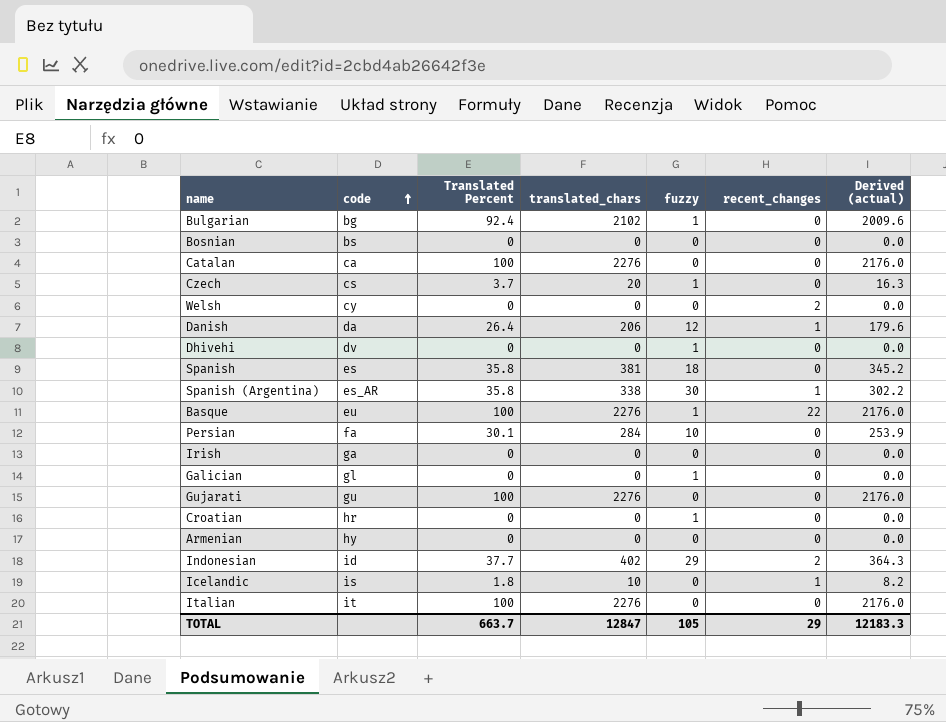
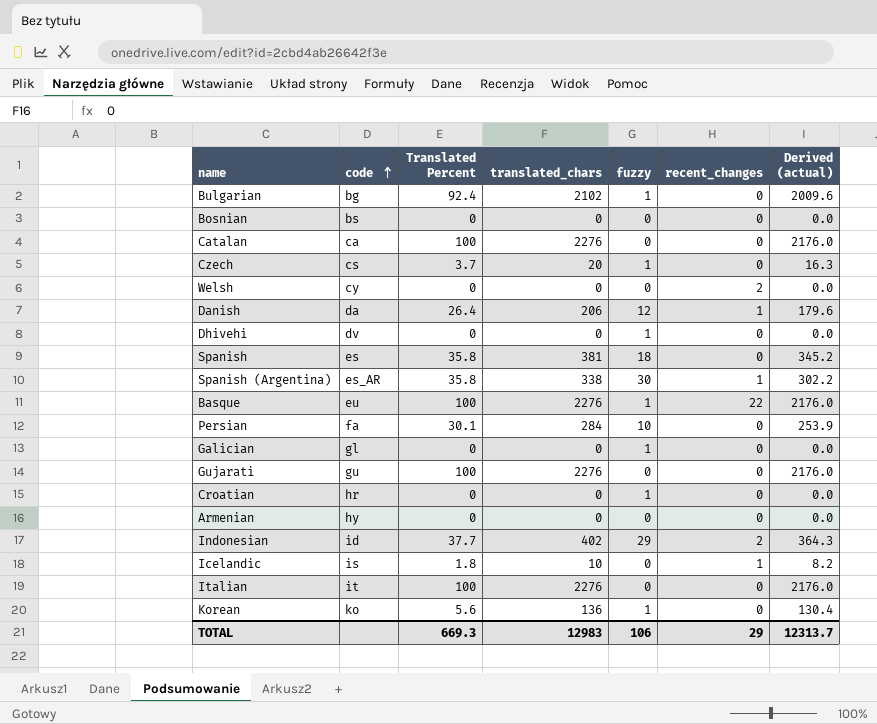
row Irish: ga | 0 | 0 | 0 | 0 | 0.0 -> none
row Korean: none -> ko | 5.6 | 136 | 1 | 0 | 130.4
TOTAL | Translated Percent: 663.7 -> 669.3
TOTAL | translated_chars: 12847 -> 12983
TOTAL | fuzzy: 105 -> 106
TOTAL | Derived (actual): 12183.3 -> 12313.7

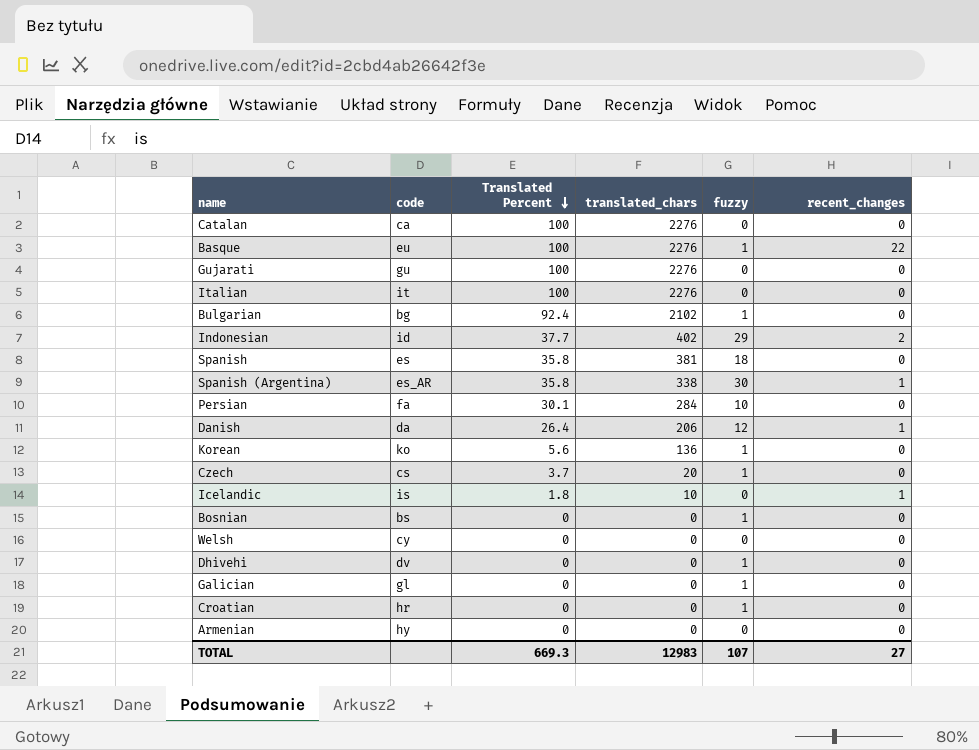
row order: code ascending -> Translated Percent descending
column Derived (actual) | formula: [translated_chars] - [Translated Percent] -> none
Bosnian | fuzzy: 0 -> 1
Welsh | recent_changes: 2 -> 0
TOTAL | fuzzy: 106 -> 107
TOTAL | recent_changes: 29 -> 27

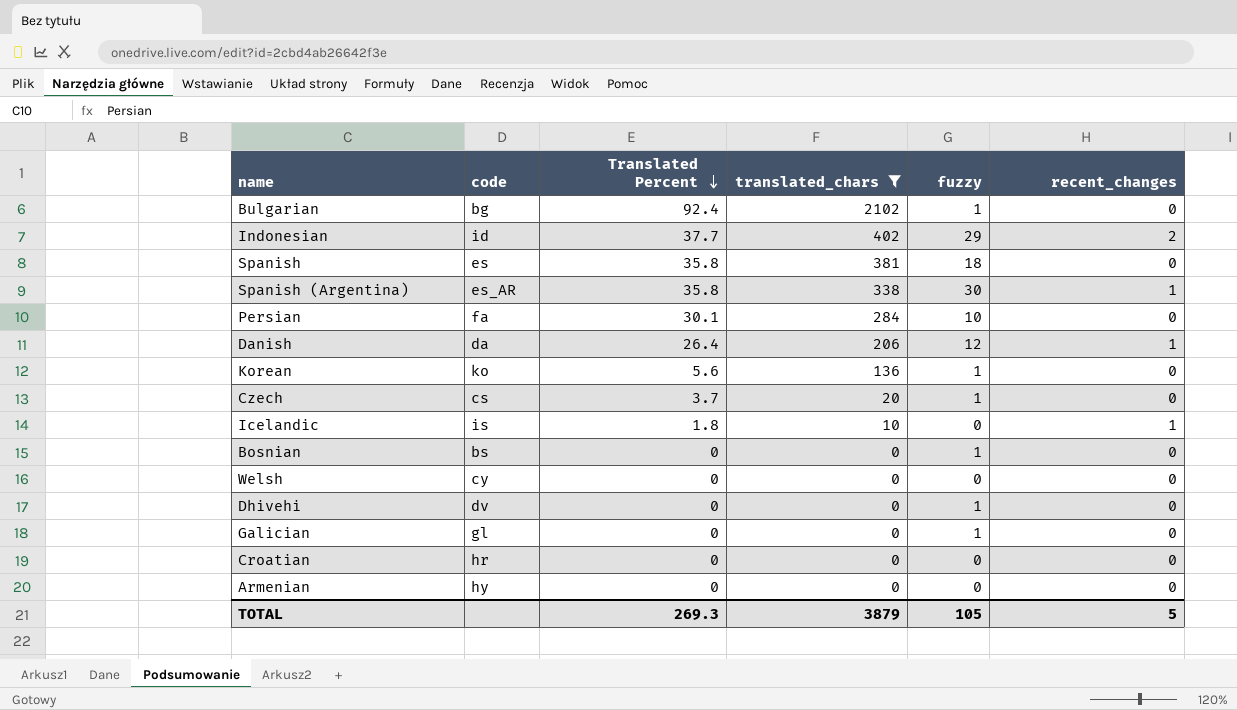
filter: none -> translated_chars != 2276
Croatian | fuzzy: 1 -> 0
TOTAL | Translated Percent: 669.3 -> 269.3
TOTAL | translated_chars: 12983 -> 3879
TOTAL | fuzzy: 107 -> 105
TOTAL | recent_changes: 27 -> 5

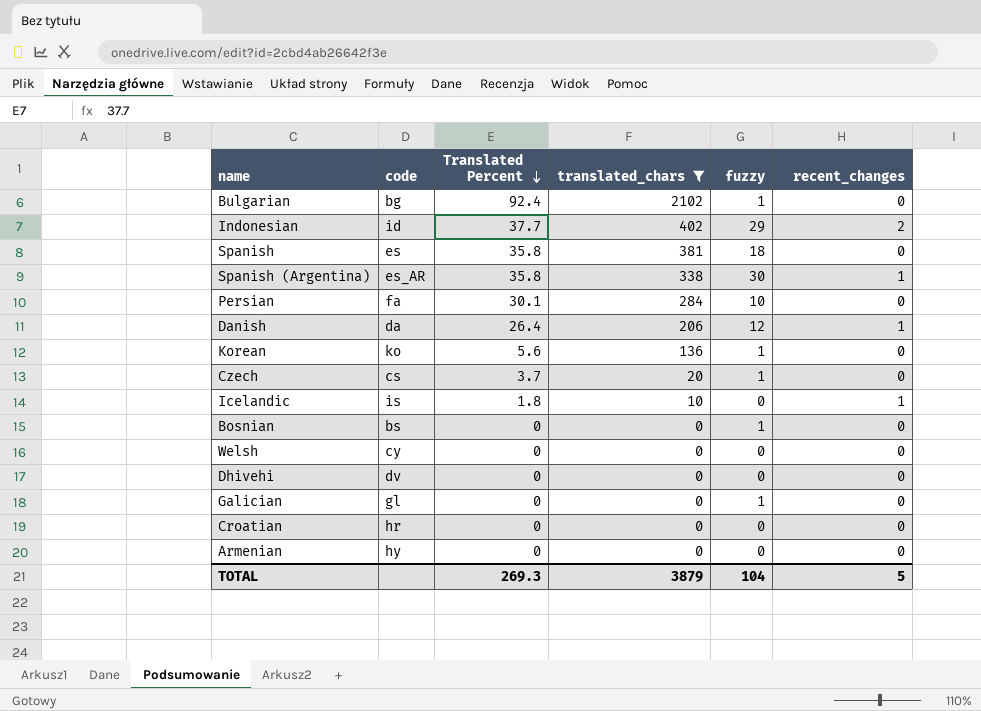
Dhivehi | fuzzy: 1 -> 0
TOTAL | fuzzy: 105 -> 104

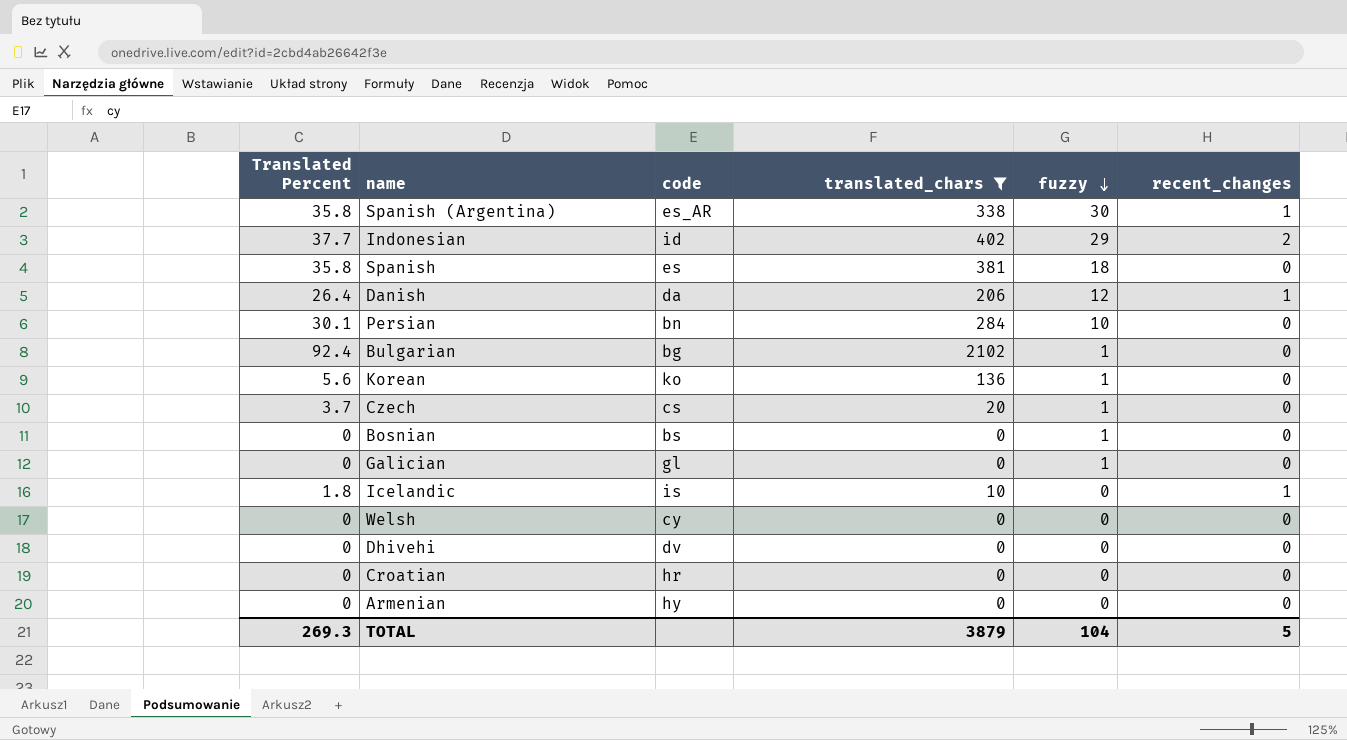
row order: Translated Percent descending -> fuzzy descending
column Translated Percent | position: 3 -> 1
Persian | code: fa -> bn

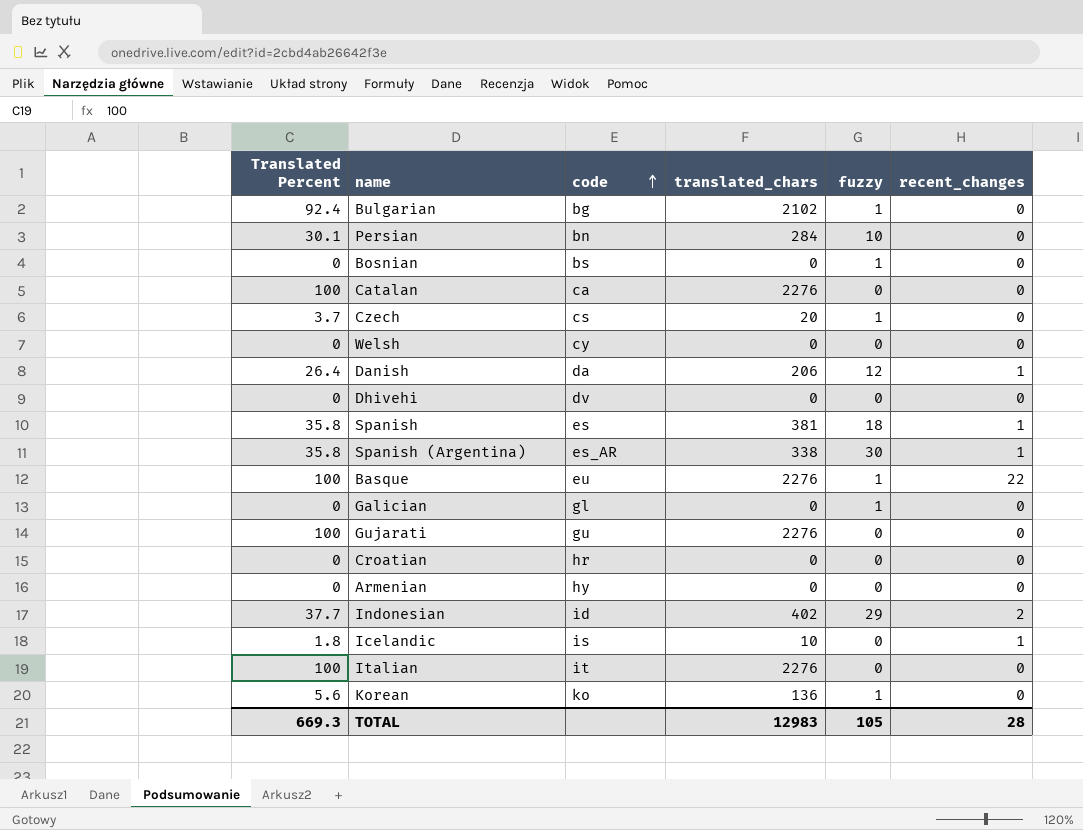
filter: translated_chars != 2276 -> none
row order: fuzzy descending -> code ascending
Spanish | recent_changes: 0 -> 1
TOTAL | Translated Percent: 269.3 -> 669.3
TOTAL | translated_chars: 3879 -> 12983
TOTAL | fuzzy: 104 -> 105
TOTAL | recent_changes: 5 -> 28

